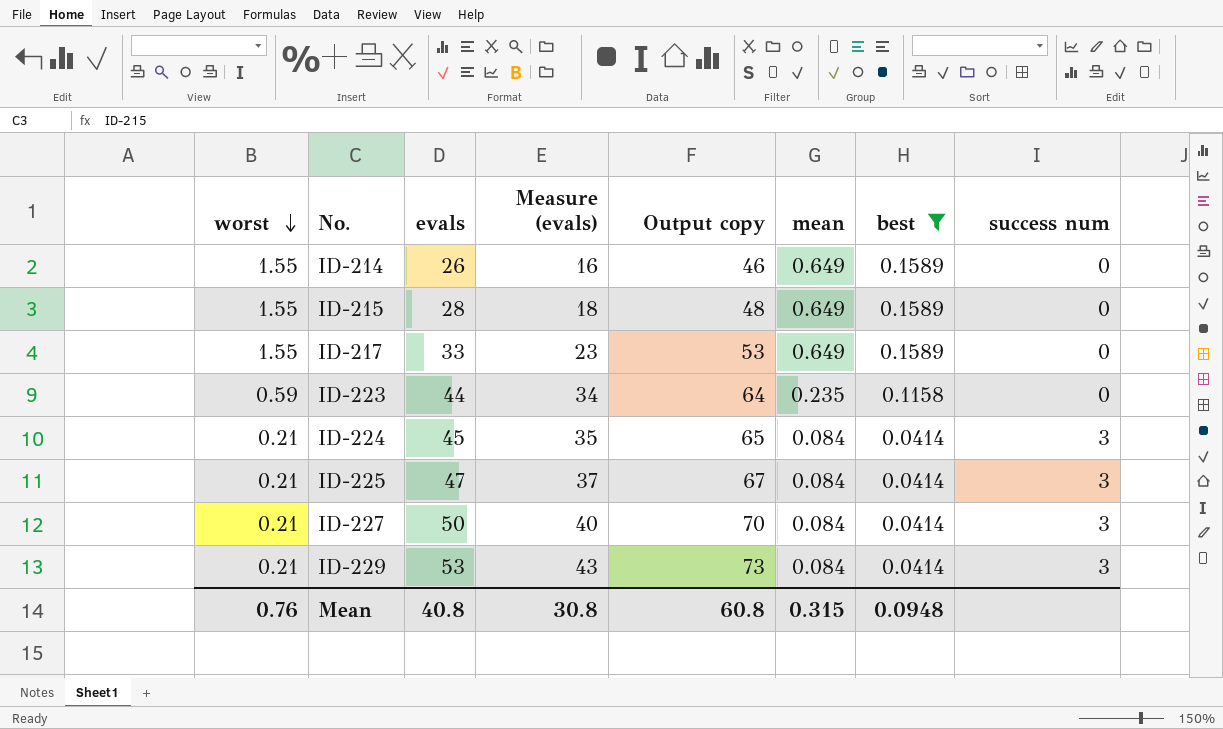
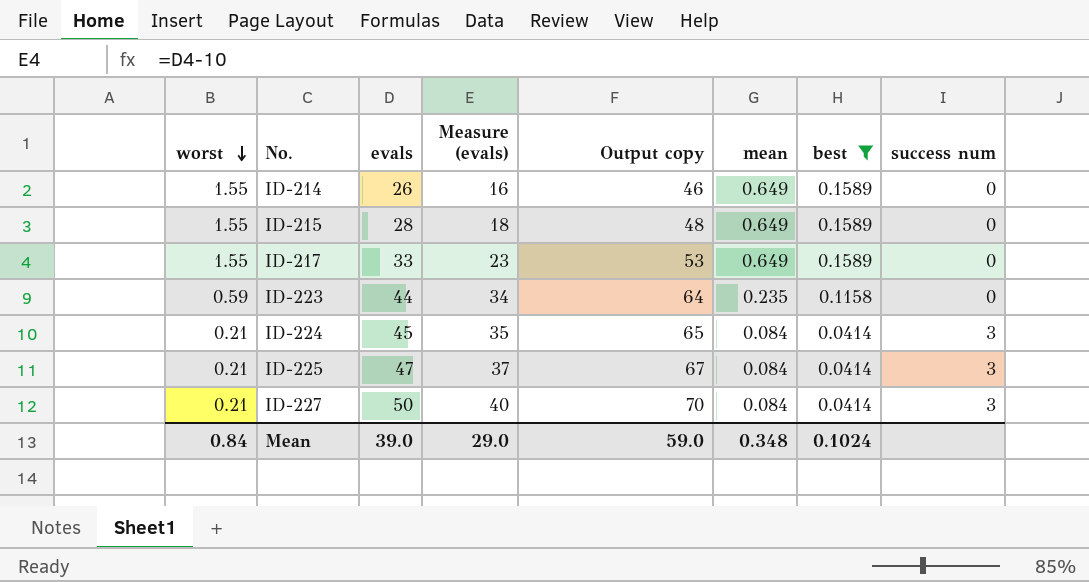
row ID-229: 0.21 | 53 | 43 | 73 | 0.084 | 0.0414 | 3 -> none
Mean | worst: 0.76 -> 0.84
Mean | evals: 40.8 -> 39.0
Mean | Measure (evals): 30.8 -> 29.0
Mean | Output copy: 60.8 -> 59.0
Mean | mean: 0.315 -> 0.348
Mean | best: 0.0948 -> 0.1024

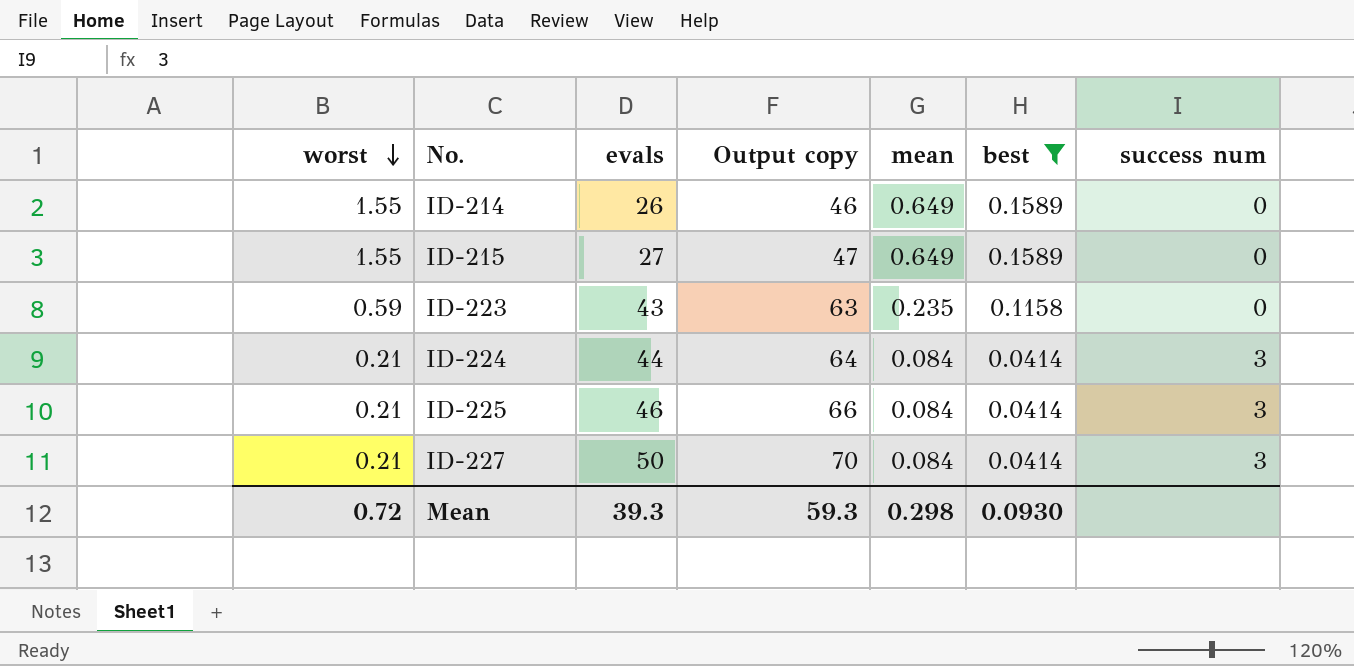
column Measure (evals) | formula: [evals] - 10 -> none
row ID-217: 1.55 | 33 | 23 | 53 | 0.649 | 0.1589 | 0 -> none
ID-215 | evals: 28 -> 27
ID-215 | Output copy: 48 -> 47
ID-223 | evals: 44 -> 43
ID-223 | Output copy: 64 -> 63
ID-224 | evals: 45 -> 44
ID-224 | Output copy: 65 -> 64
ID-225 | evals: 47 -> 46
ID-225 | Output copy: 67 -> 66
Mean | worst: 0.84 -> 0.72
Mean | evals: 39.0 -> 39.3
Mean | Output copy: 59.0 -> 59.3
Mean | mean: 0.348 -> 0.298
Mean | best: 0.1024 -> 0.0930

